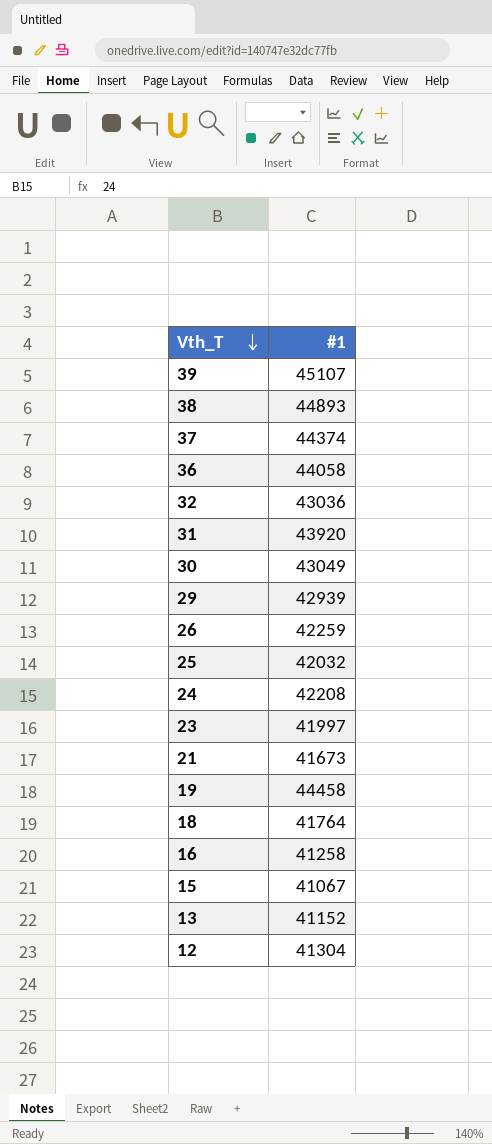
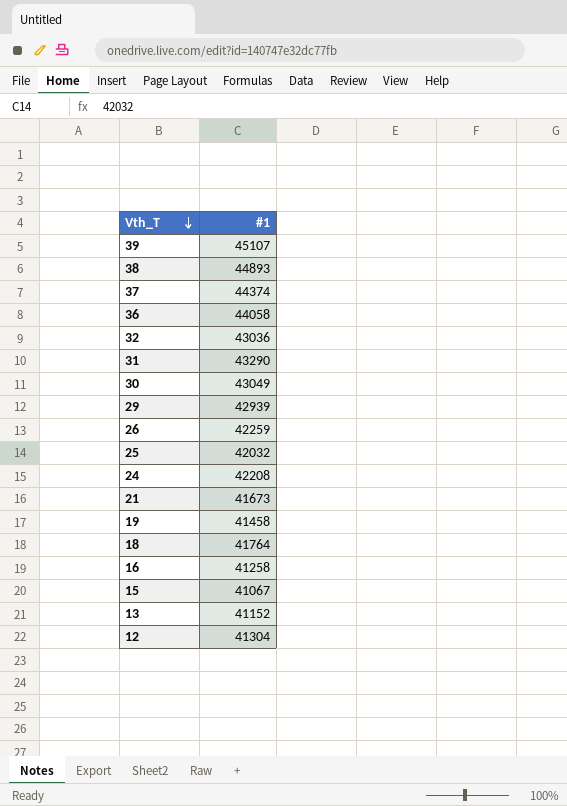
row 23: 41997 -> none
31 | #1: 43920 -> 43290
19 | #1: 44458 -> 41458

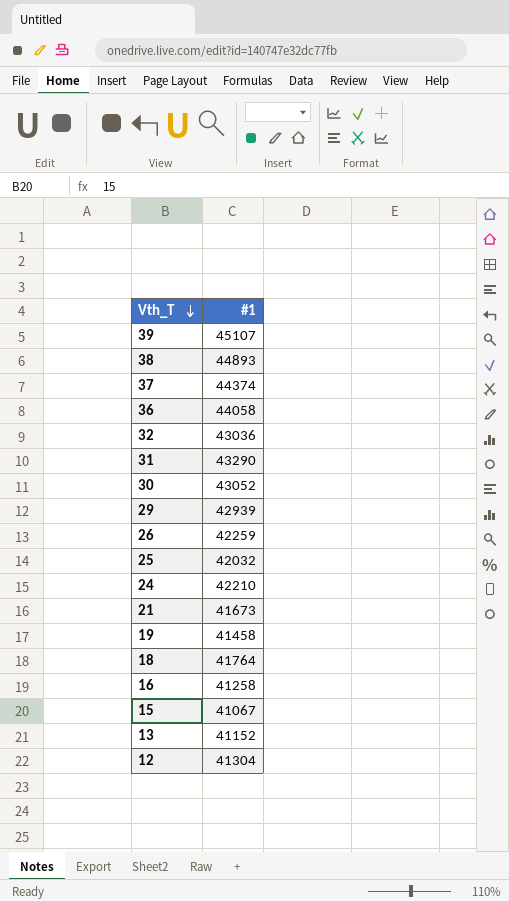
30 | #1: 43049 -> 43052
24 | #1: 42208 -> 42210

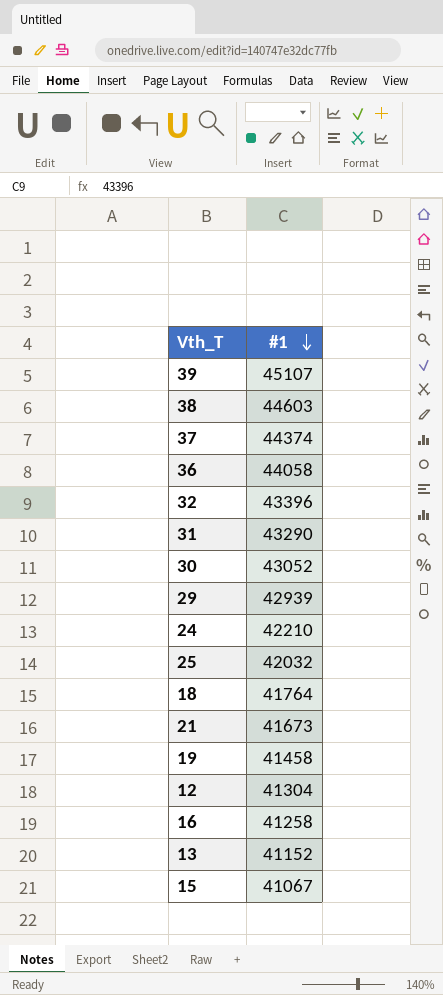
row order: Vth_T descending -> #1 descending
row 26: 42259 -> none
38 | #1: 44893 -> 44603
32 | #1: 43036 -> 43396

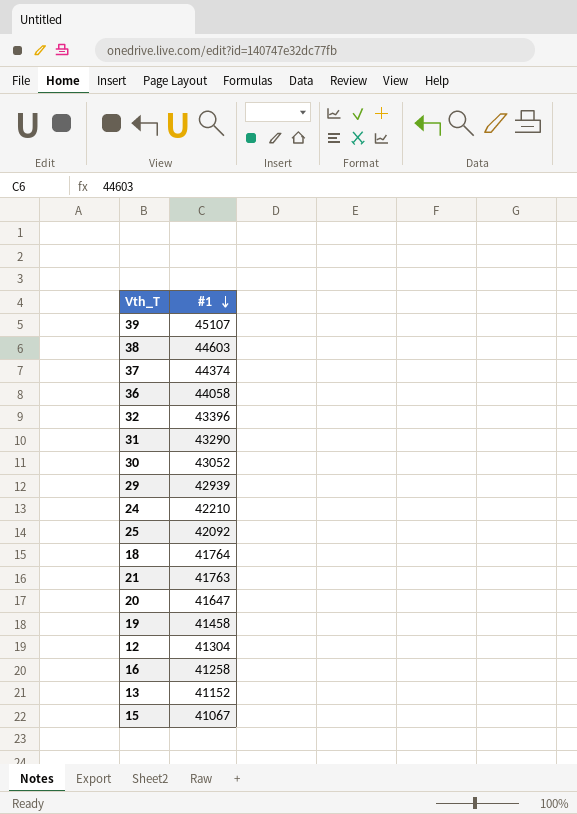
25 | #1: 42032 -> 42092
21 | #1: 41673 -> 41763
row 20: none -> 41647

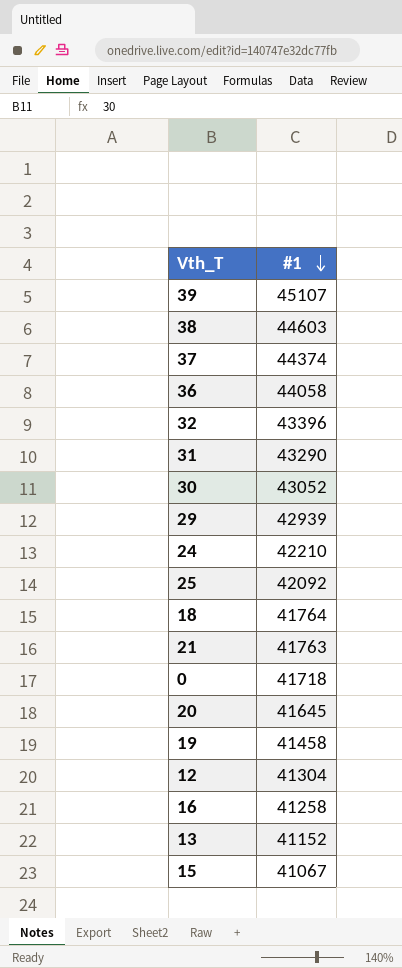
row 0: none -> 41718
20 | #1: 41647 -> 41645

